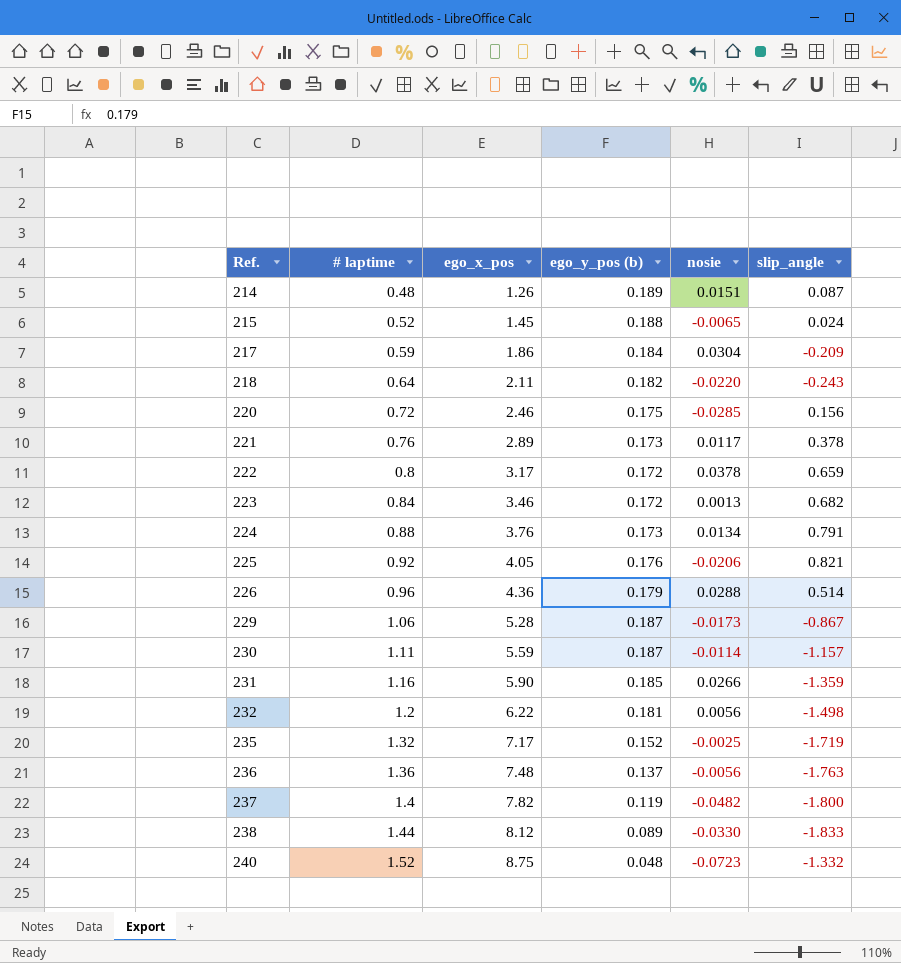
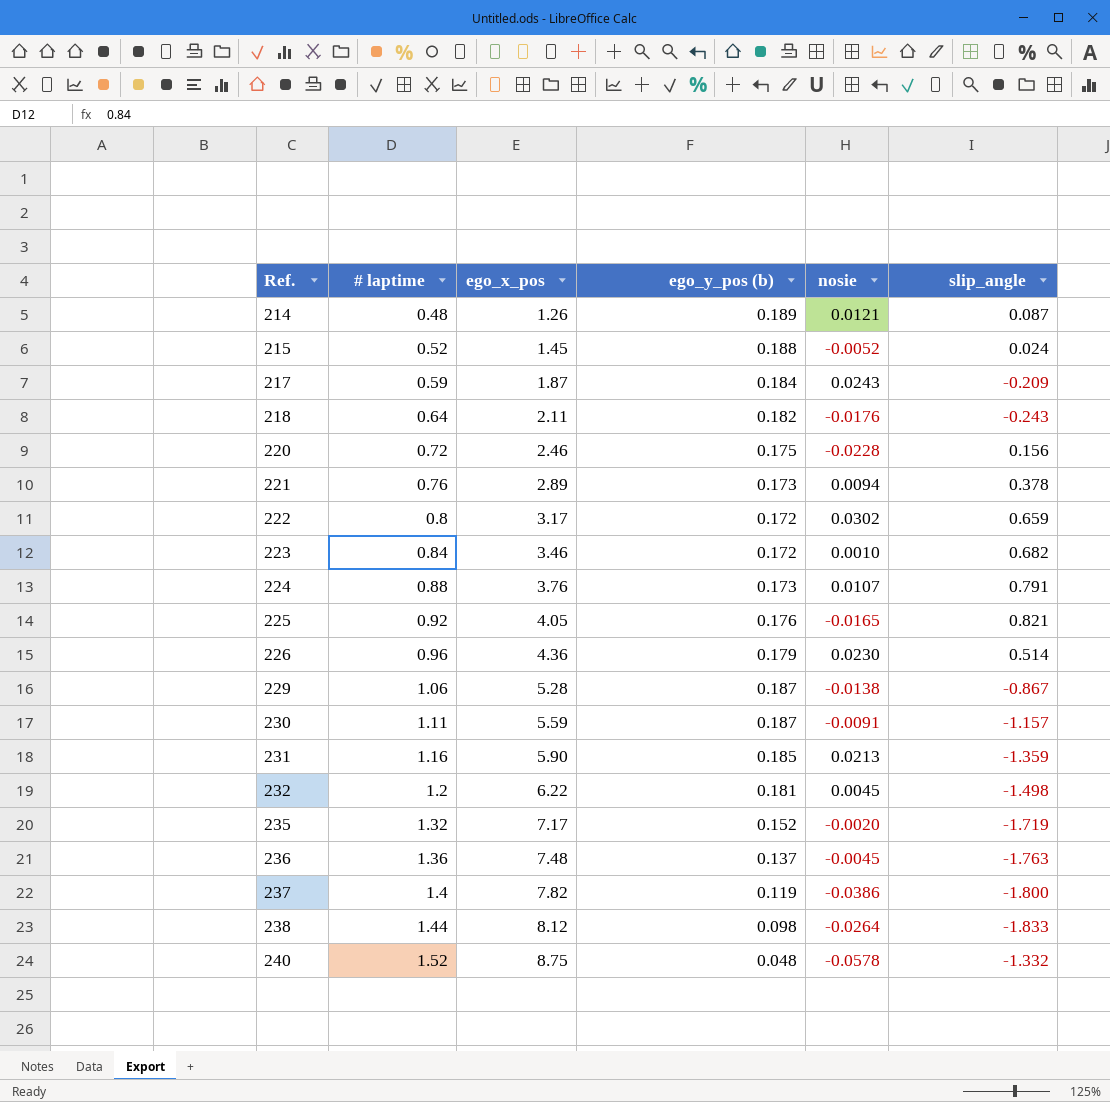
214 | nosie: 0.0151 -> 0.0121
215 | nosie: -0.0065 -> -0.0052
217 | ego_x_pos: 1.86 -> 1.87
217 | nosie: 0.0304 -> 0.0243
218 | nosie: -0.0220 -> -0.0176
220 | nosie: -0.0285 -> -0.0228
221 | nosie: 0.0117 -> 0.0094
222 | nosie: 0.0378 -> 0.0302
223 | nosie: 0.0013 -> 0.0010
224 | nosie: 0.0134 -> 0.0107
225 | nosie: -0.0206 -> -0.0165
226 | nosie: 0.0288 -> 0.0230
229 | nosie: -0.0173 -> -0.0138
230 | nosie: -0.0114 -> -0.0091
231 | nosie: 0.0266 -> 0.0213
232 | nosie: 0.0056 -> 0.0045
235 | nosie: -0.0025 -> -0.0020
236 | nosie: -0.0056 -> -0.0045
237 | nosie: -0.0482 -> -0.0386
238 | ego_y_pos (b): 0.089 -> 0.098
238 | nosie: -0.0330 -> -0.0264
240 | nosie: -0.0723 -> -0.0578

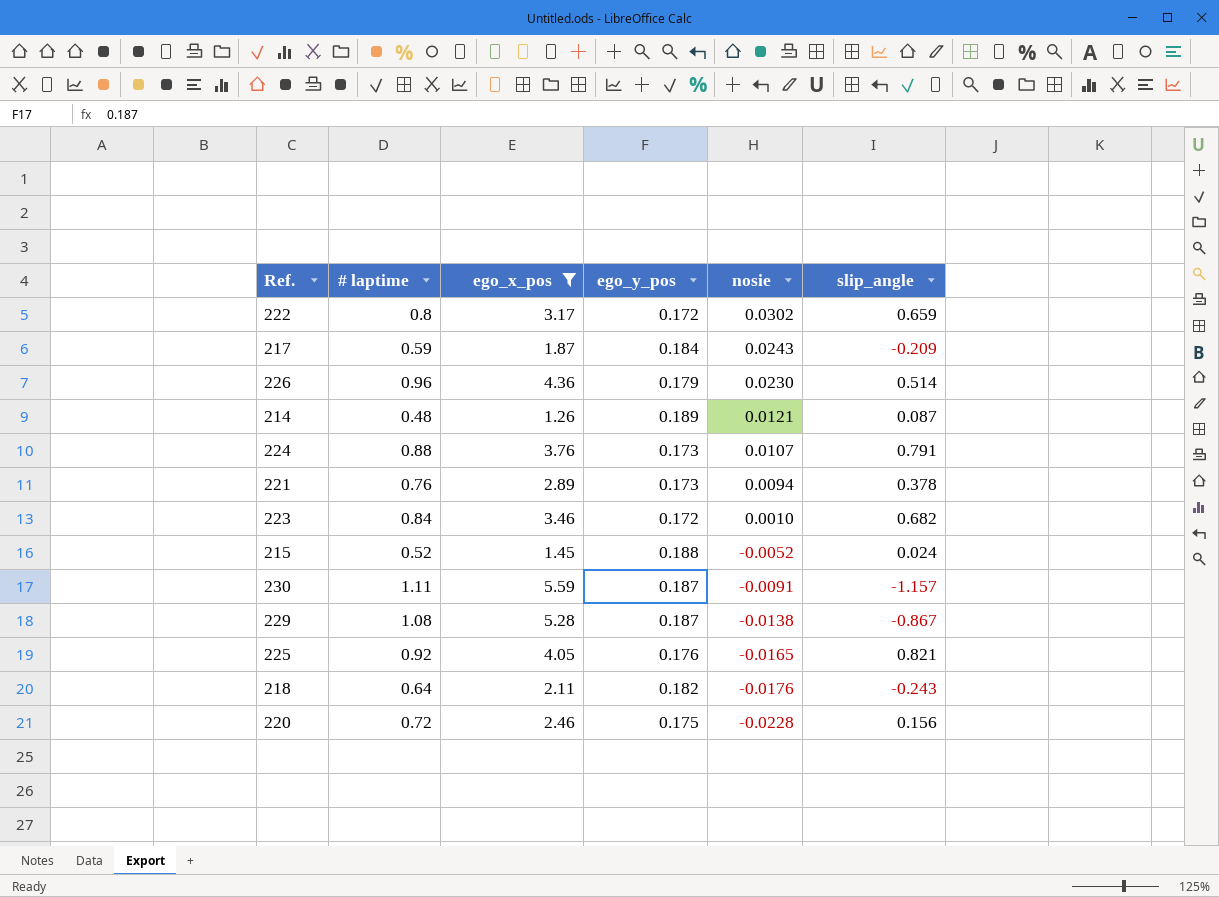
filter: none -> ego_x_pos <= 5.59
row order: Ref. ascending -> nosie descending
column name: ego_y_pos (b) -> ego_y_pos
229 | # laptime: 1.06 -> 1.08

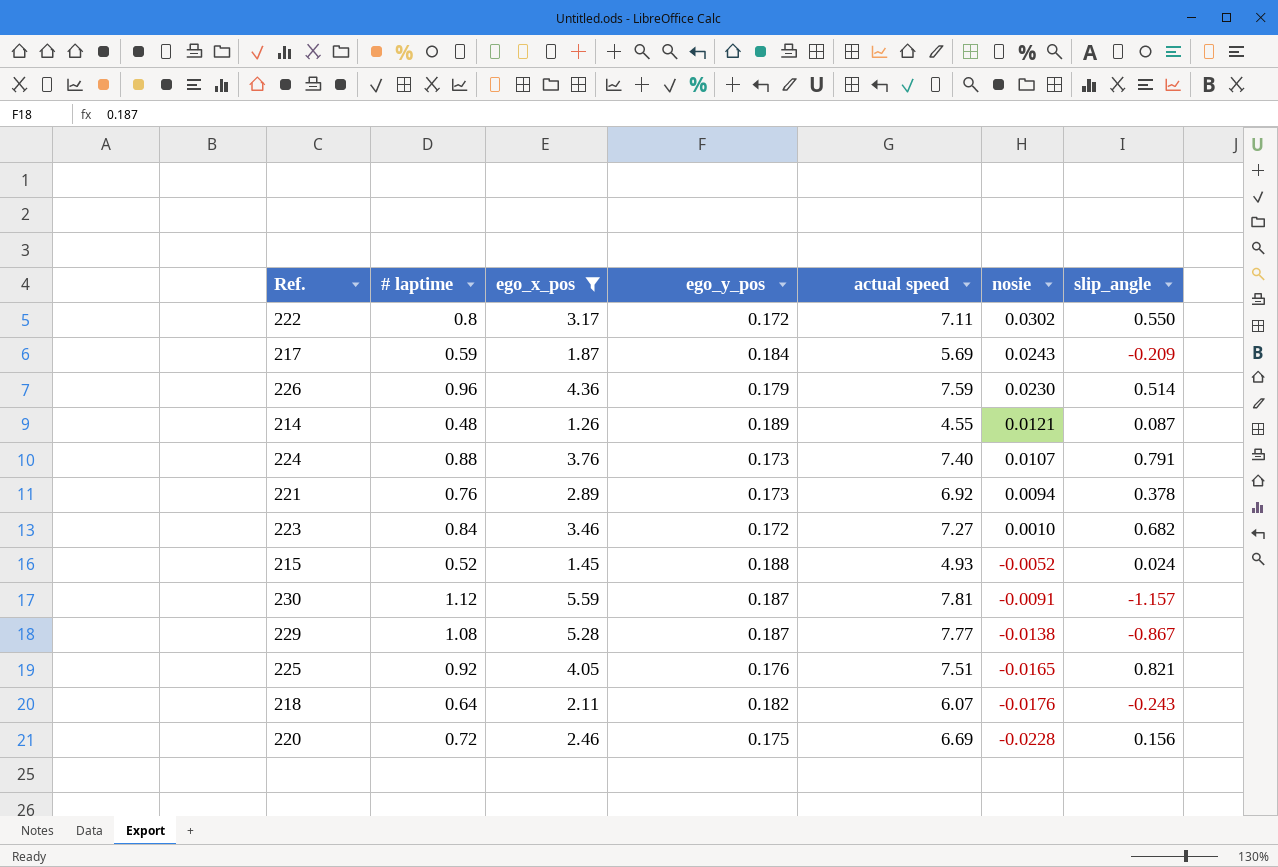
column actual speed | position: none -> 5
222 | slip_angle: 0.659 -> 0.550
230 | # laptime: 1.11 -> 1.12

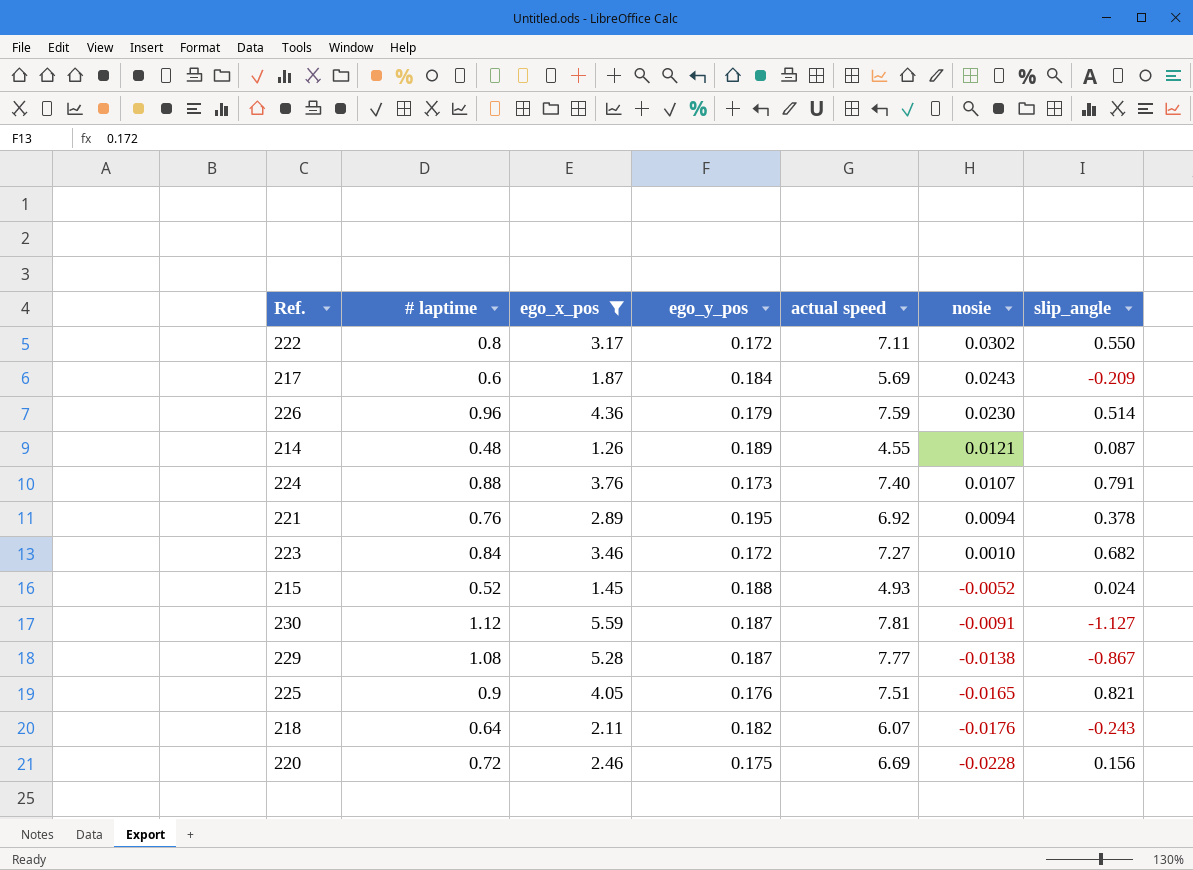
217 | # laptime: 0.59 -> 0.6
221 | ego_y_pos: 0.173 -> 0.195
230 | slip_angle: -1.157 -> -1.127
225 | # laptime: 0.92 -> 0.9

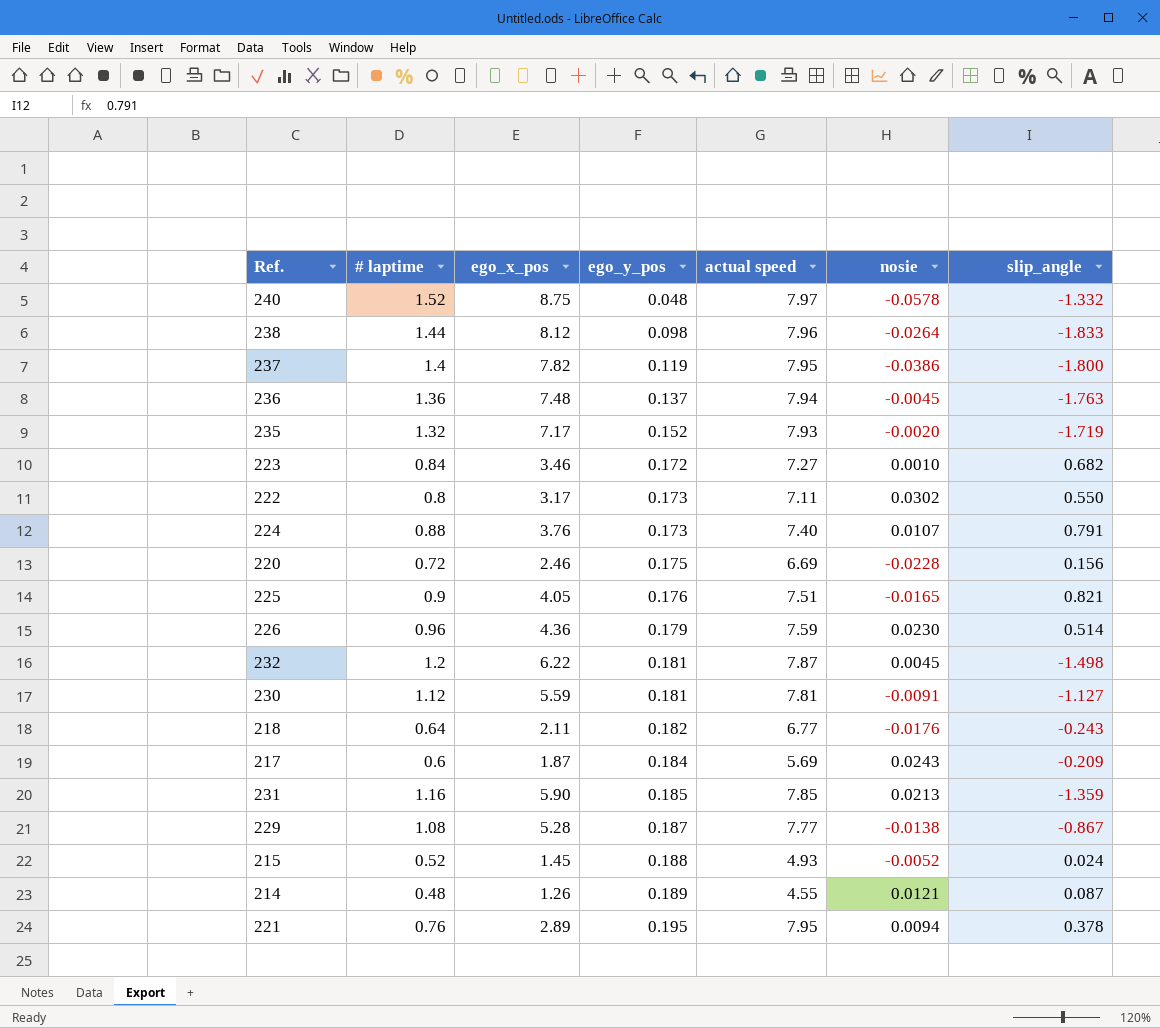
filter: ego_x_pos <= 5.59 -> none
row order: nosie descending -> ego_y_pos ascending
222 | ego_y_pos: 0.172 -> 0.173
230 | ego_y_pos: 0.187 -> 0.181
218 | actual speed: 6.07 -> 6.77
221 | actual speed: 6.92 -> 7.95

